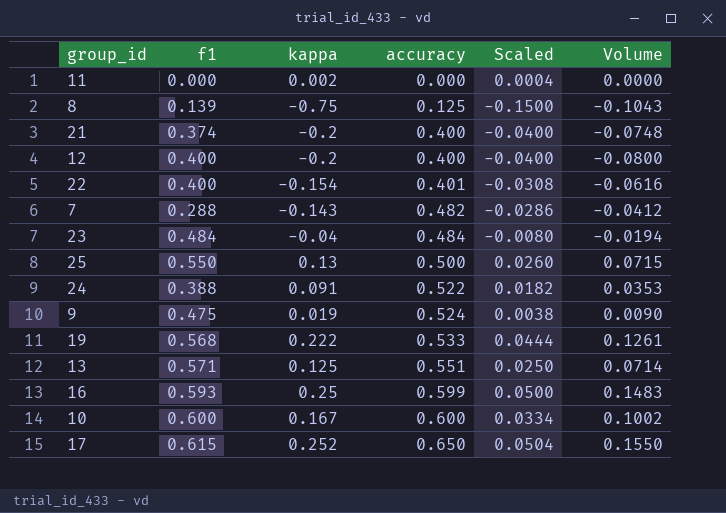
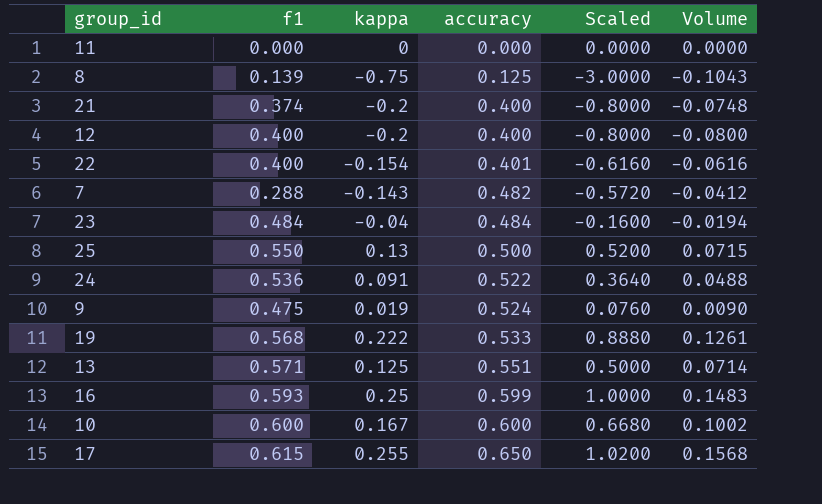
column Scaled | formula: [kappa] * 0.2 -> [kappa] * 4
11 | kappa: 0.002 -> 0
24 | f1: 0.388 -> 0.536
24 | Volume: 0.0353 -> 0.0488
17 | kappa: 0.252 -> 0.255
17 | Volume: 0.1550 -> 0.1568

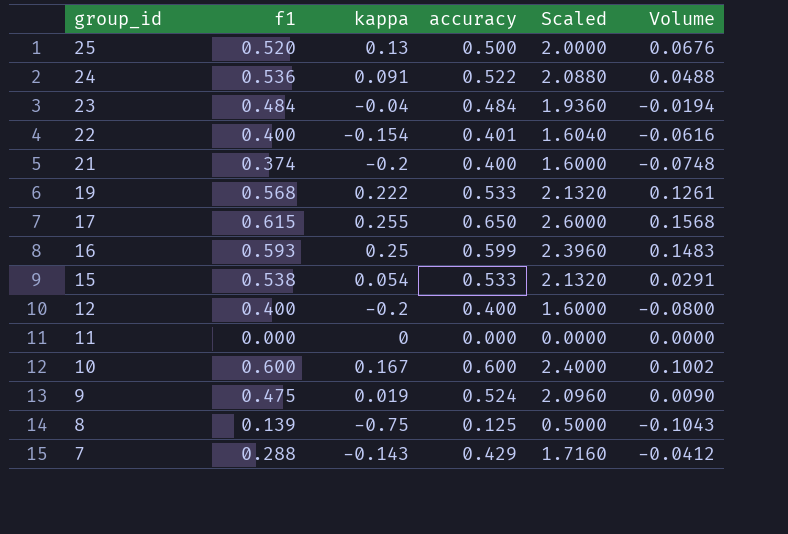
row order: accuracy ascending -> group_id descending
column Scaled | formula: [kappa] * 4 -> [accuracy] * 4
row 13: 0.571 | 0.125 | 0.551 | 0.5000 | 0.0714 -> none
25 | f1: 0.550 -> 0.520
25 | Volume: 0.0715 -> 0.0676
row 15: none -> 0.538 | 0.054 | 0.533 | 2.1320 | 0.0291
7 | accuracy: 0.482 -> 0.429

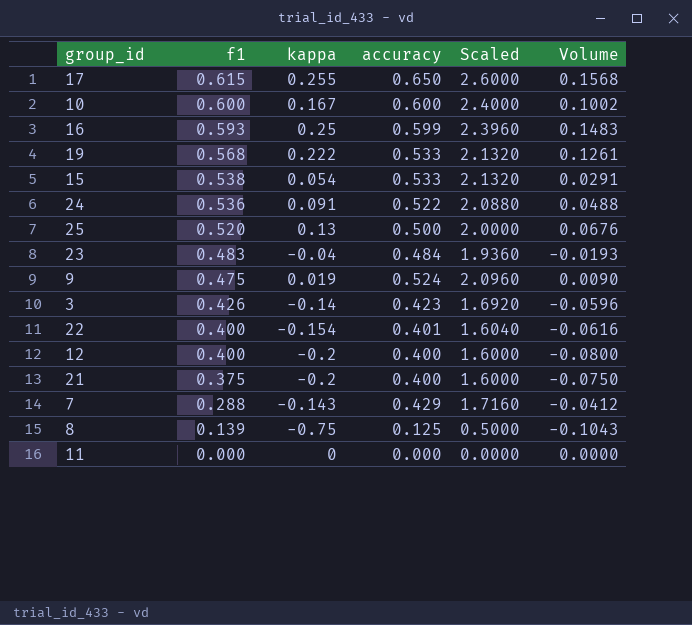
row order: group_id descending -> f1 descending
23 | f1: 0.484 -> 0.483
23 | Volume: -0.0194 -> -0.0193
row 3: none -> 0.426 | -0.14 | 0.423 | 1.6920 | -0.0596
21 | f1: 0.374 -> 0.375
21 | Volume: -0.0748 -> -0.0750

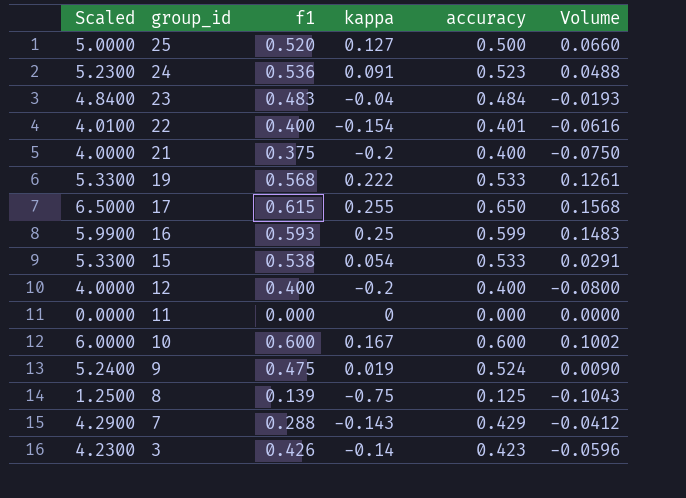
row order: f1 descending -> group_id descending
column Scaled | formula: [accuracy] * 4 -> [accuracy] * 10
column Scaled | position: 5 -> 1
25 | kappa: 0.13 -> 0.127
25 | Volume: 0.0676 -> 0.0660
24 | accuracy: 0.522 -> 0.523

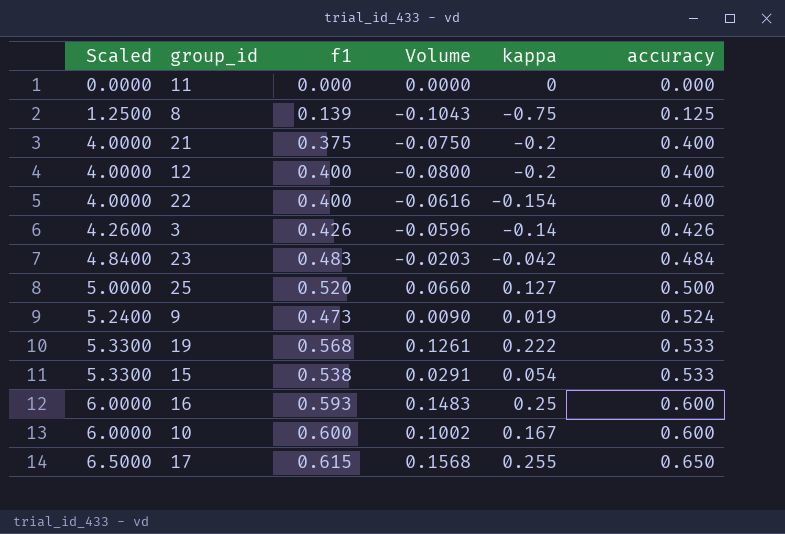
row order: group_id descending -> Scaled ascending
column Volume | position: 6 -> 4
row 24: 5.2300 | 0.536 | 0.091 | 0.523 | 0.0488 -> none
row 7: 4.2900 | 0.288 | -0.143 | 0.429 | -0.0412 -> none
22 | Scaled: 4.0100 -> 4.0000
22 | accuracy: 0.401 -> 0.400
3 | Scaled: 4.2300 -> 4.2600
3 | accuracy: 0.423 -> 0.426
23 | Volume: -0.0193 -> -0.0203
23 | kappa: -0.04 -> -0.042
9 | f1: 0.475 -> 0.473
16 | Scaled: 5.9900 -> 6.0000
16 | accuracy: 0.599 -> 0.600

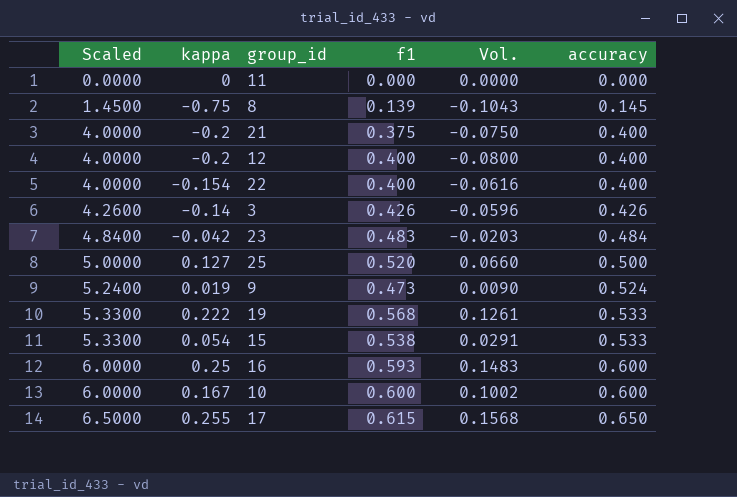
column kappa | position: 5 -> 2
column name: Volume -> Vol.
8 | Scaled: 1.2500 -> 1.4500
8 | accuracy: 0.125 -> 0.145

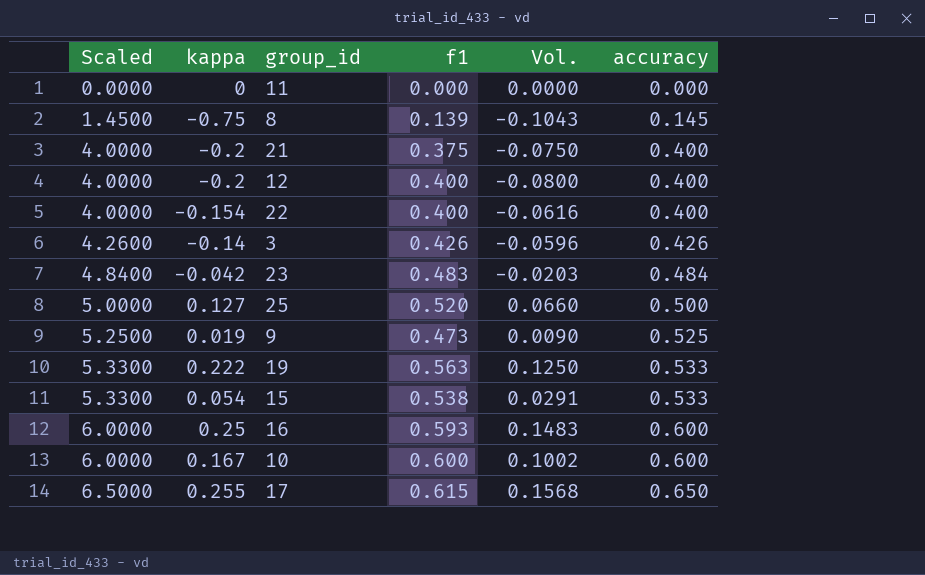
9 | Scaled: 5.2400 -> 5.2500
9 | accuracy: 0.524 -> 0.525
19 | f1: 0.568 -> 0.563
19 | Vol.: 0.1261 -> 0.1250

